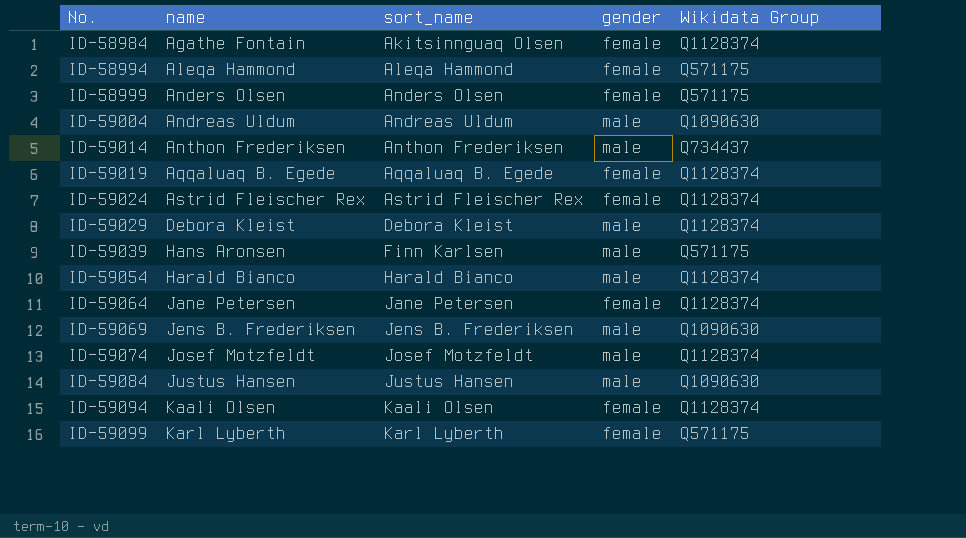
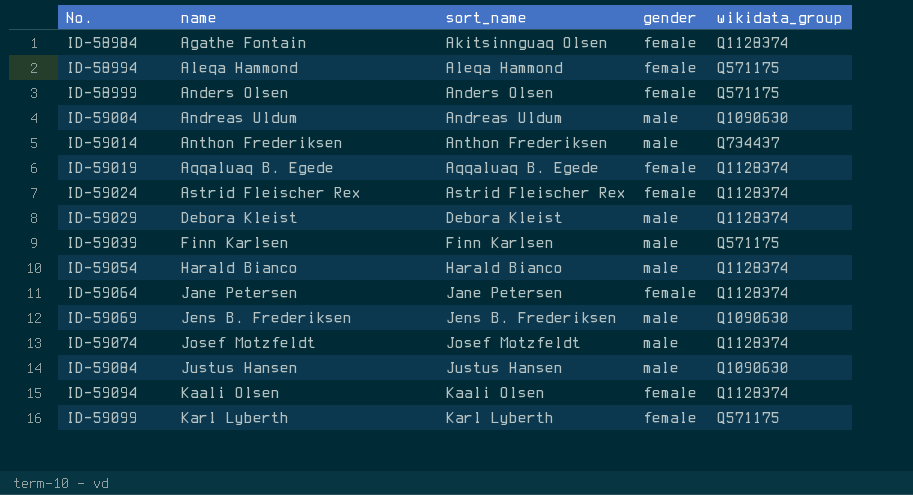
column name: Wikidata Group -> wikidata_group
ID-59039 | name: Hans Aronsen -> Finn Karlsen

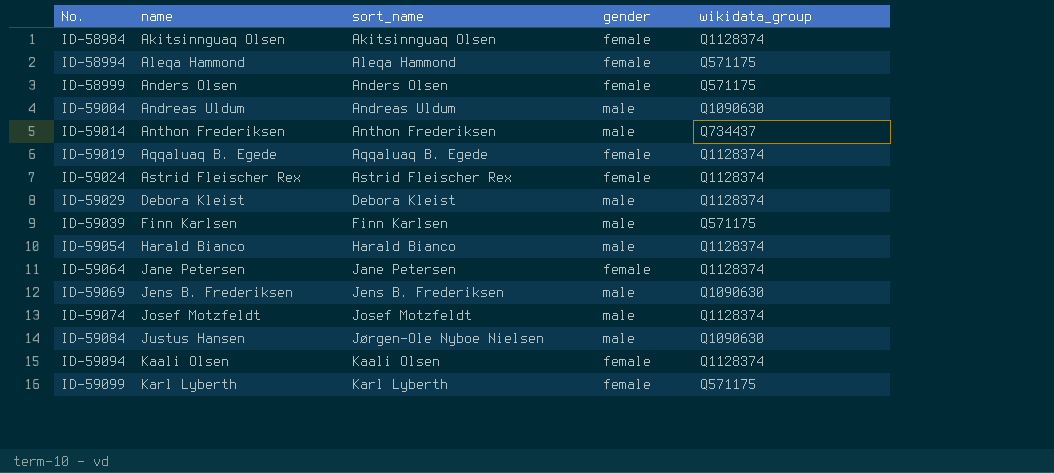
ID-58984 | name: Agathe Fontain -> Akitsinnguaq Olsen
ID-59084 | sort_name: Justus Hansen -> Jørgen-Ole Nyboe Nielsen

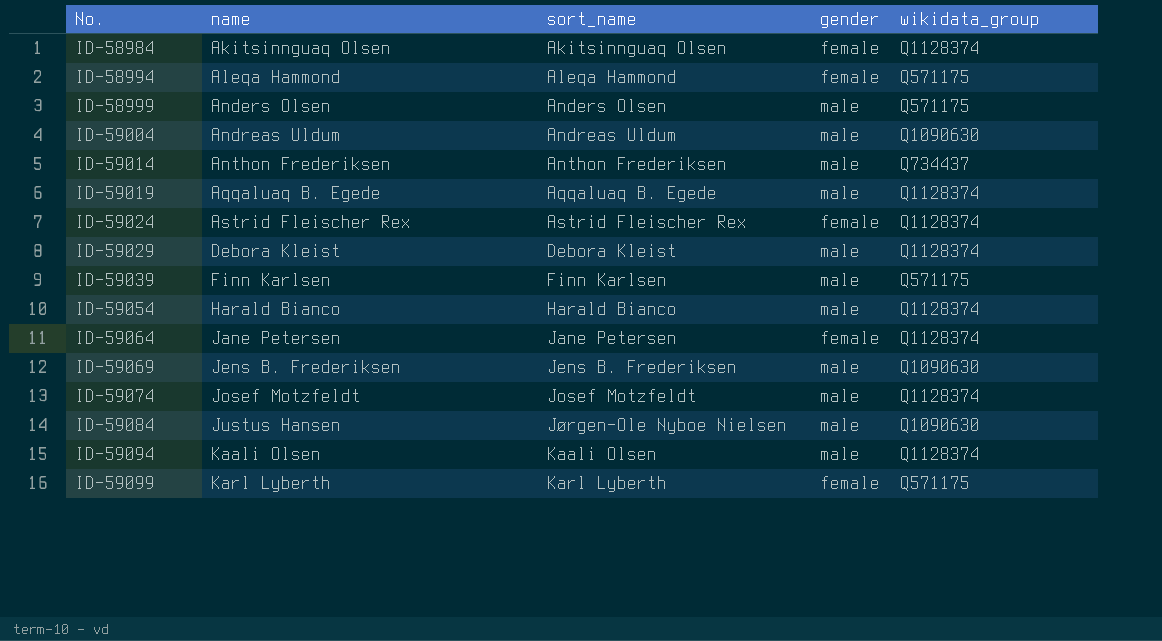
ID-58999 | gender: female -> male
ID-59019 | gender: female -> male
ID-59094 | gender: female -> male

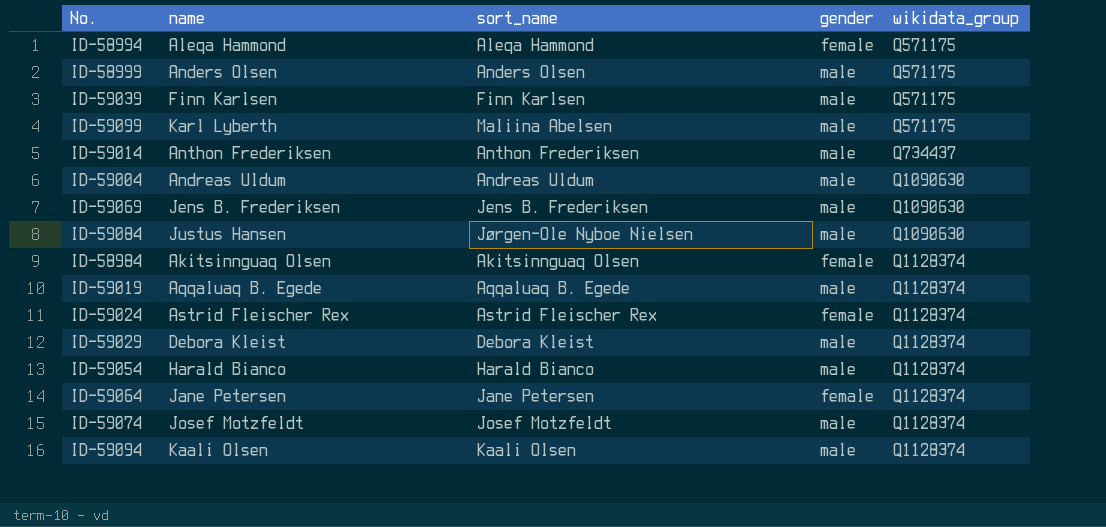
row order: No. ascending -> wikidata_group ascending
ID-59099 | sort_name: Karl Lyberth -> Maliina Abelsen
ID-59099 | gender: female -> male

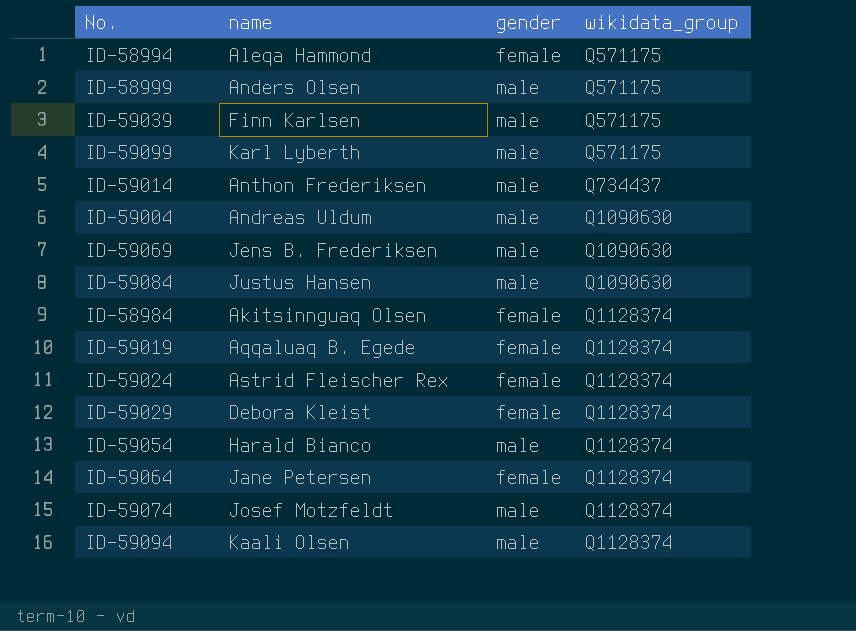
column sort_name | position: 3 -> none
ID-59019 | gender: male -> female
ID-59029 | gender: male -> female

